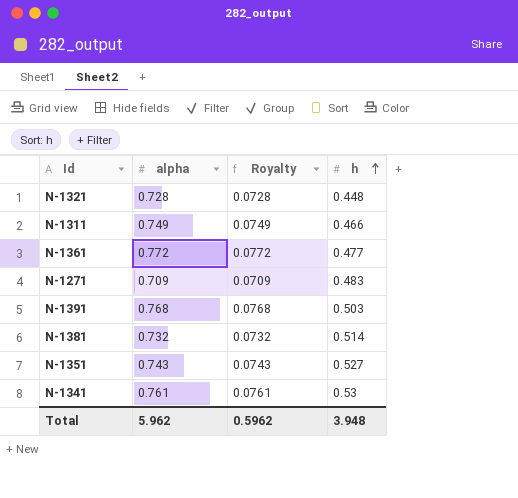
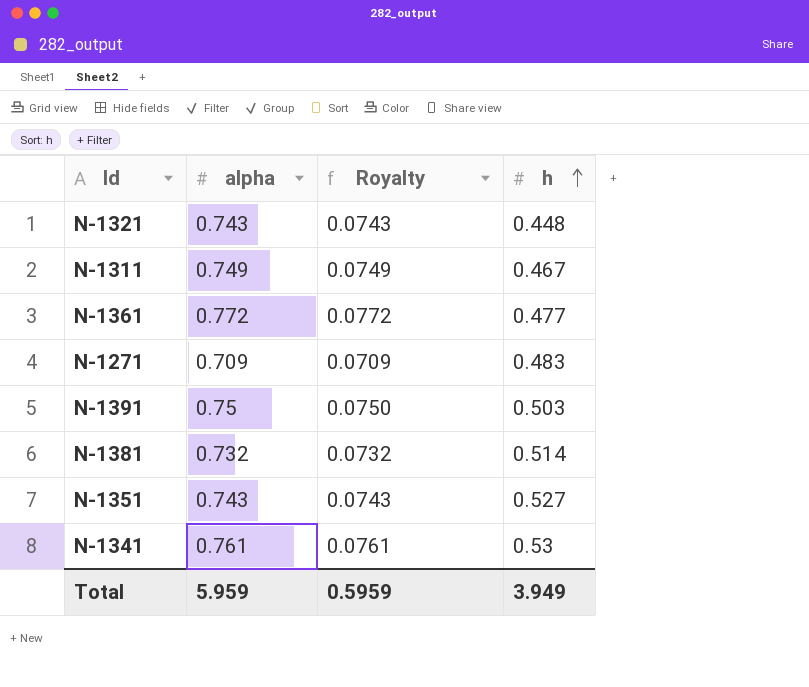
N-1321 | alpha: 0.728 -> 0.743
N-1321 | Royalty: 0.0728 -> 0.0743
N-1311 | h: 0.466 -> 0.467
N-1391 | alpha: 0.768 -> 0.75
N-1391 | Royalty: 0.0768 -> 0.0750
Total | alpha: 5.962 -> 5.959
Total | Royalty: 0.5962 -> 0.5959
Total | h: 3.948 -> 3.949

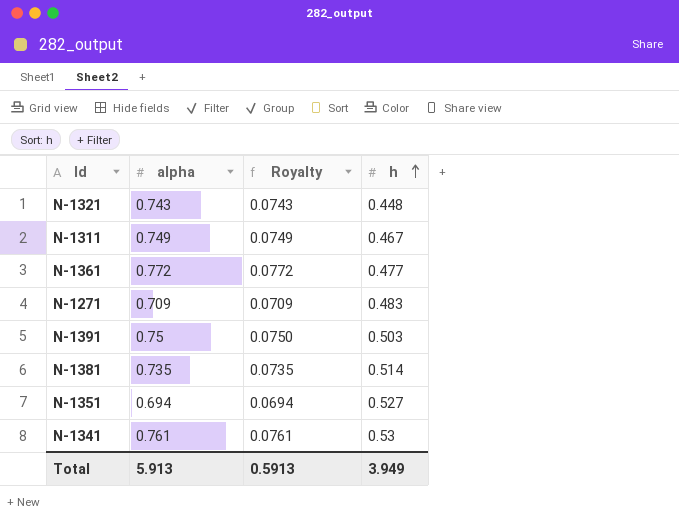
N-1381 | alpha: 0.732 -> 0.735
N-1381 | Royalty: 0.0732 -> 0.0735
N-1351 | alpha: 0.743 -> 0.694
N-1351 | Royalty: 0.0743 -> 0.0694
Total | alpha: 5.959 -> 5.913
Total | Royalty: 0.5959 -> 0.5913

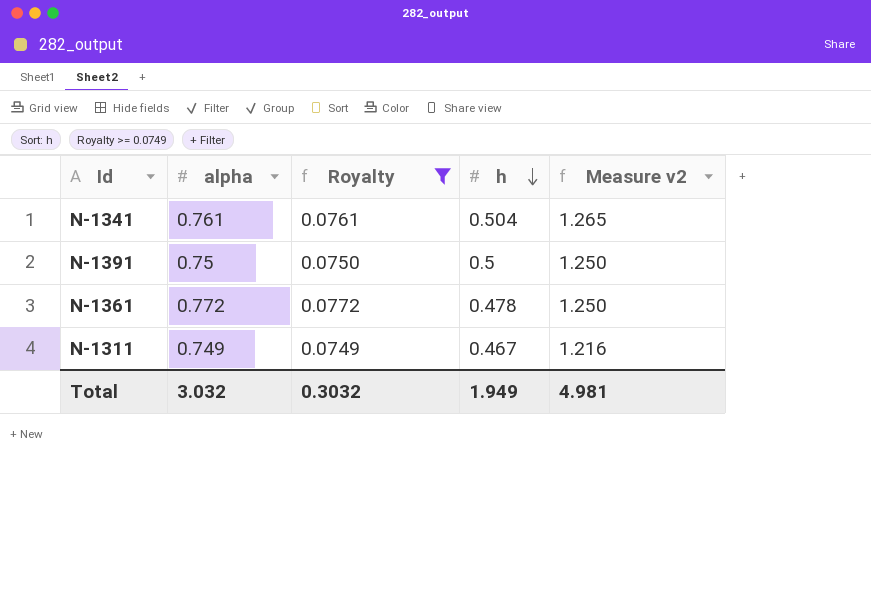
filter: none -> Royalty >= 0.0749
row order: h ascending -> h descending
column Measure v2 | formula: none -> [alpha] + [h]
N-1341 | h: 0.53 -> 0.504
N-1391 | h: 0.503 -> 0.5
N-1361 | h: 0.477 -> 0.478
Total | alpha: 5.913 -> 3.032
Total | Royalty: 0.5913 -> 0.3032
Total | h: 3.949 -> 1.949

